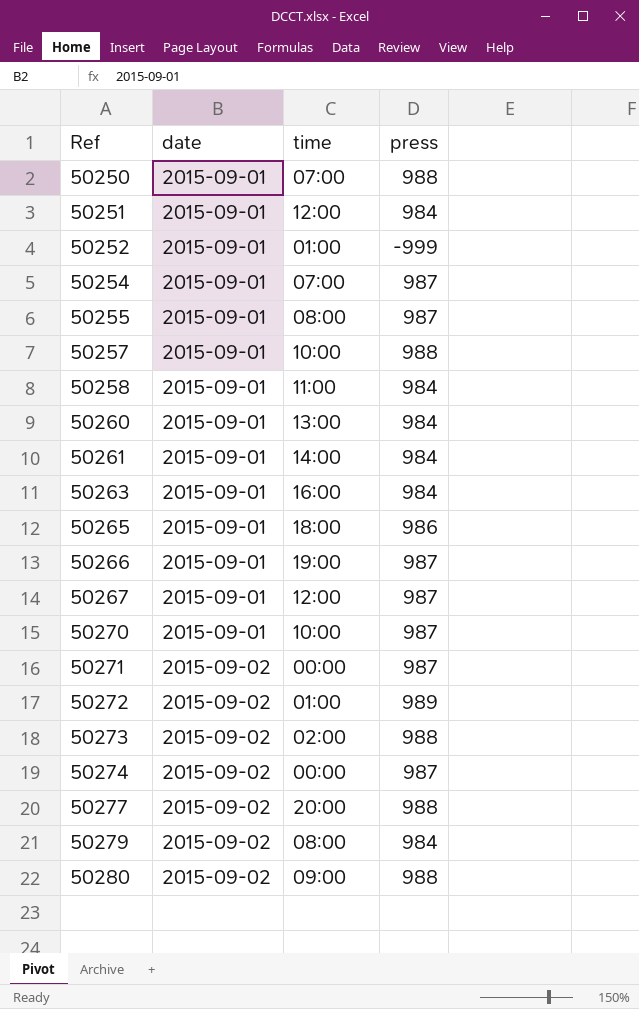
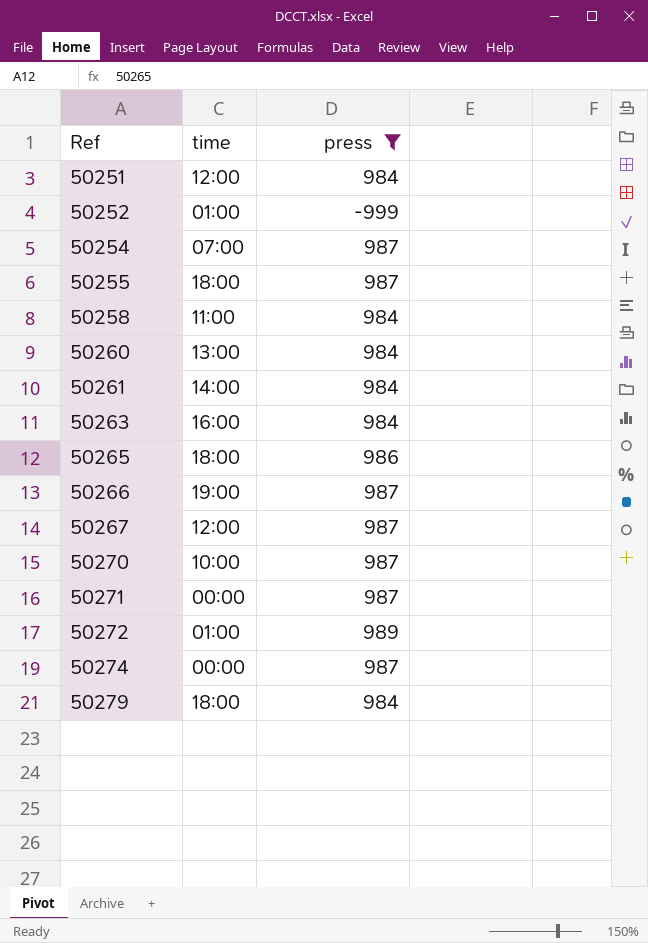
filter: none -> press != 988
column date | position: 2 -> none
50255 | time: 08:00 -> 18:00
50279 | time: 08:00 -> 18:00

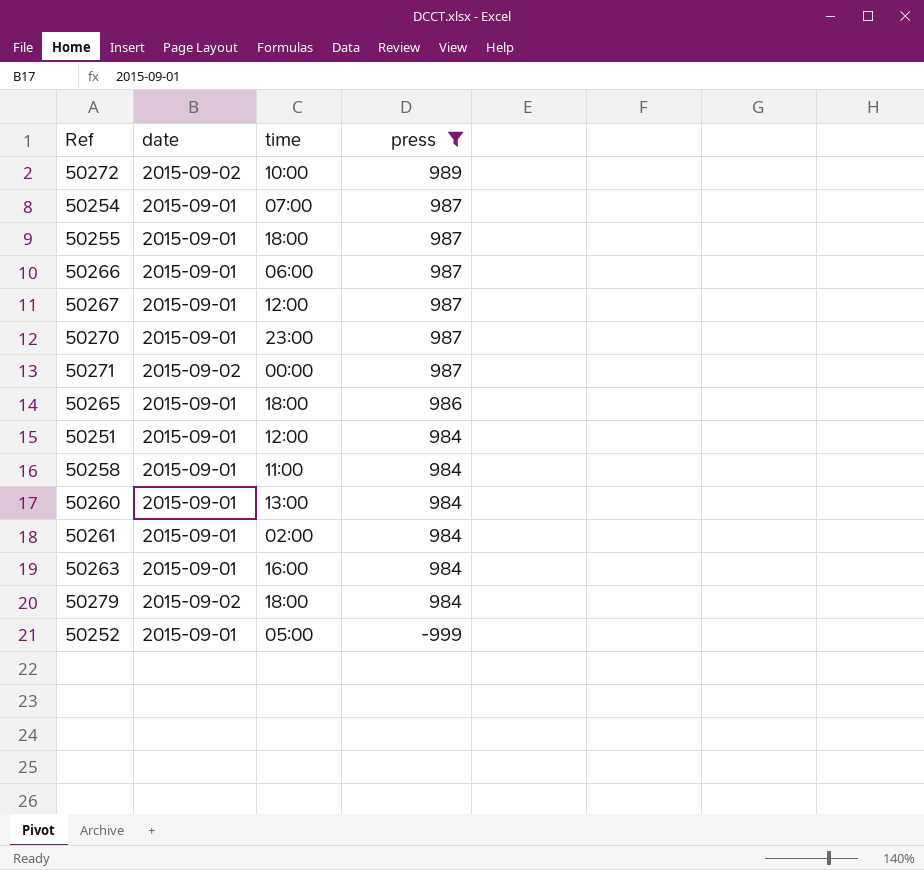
row order: Ref ascending -> press descending
column date | position: none -> 2
row 50274: 00:00 | 987 -> none
50272 | time: 01:00 -> 10:00
50266 | time: 19:00 -> 06:00
50270 | time: 10:00 -> 23:00
50261 | time: 14:00 -> 02:00
50252 | time: 01:00 -> 05:00

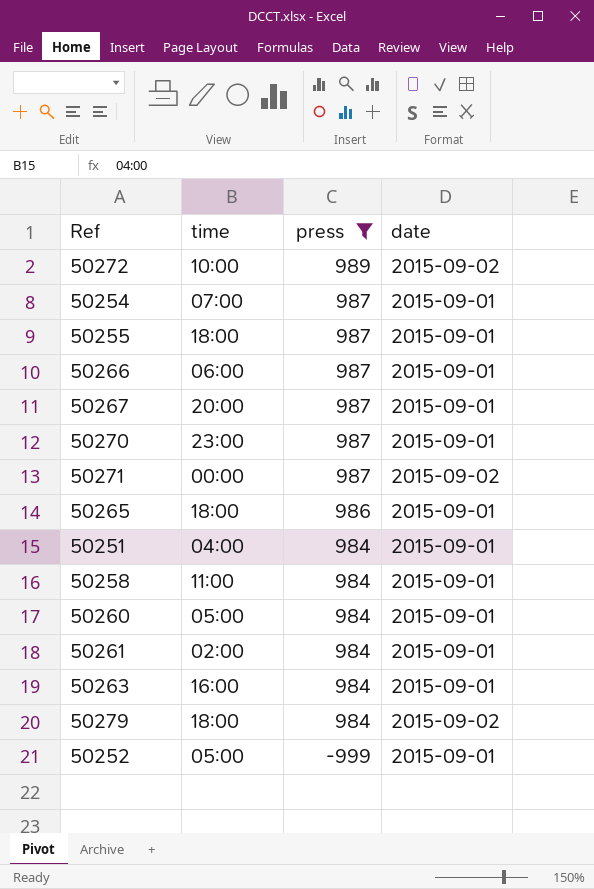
column date | position: 2 -> 4
50267 | time: 12:00 -> 20:00
50251 | time: 12:00 -> 04:00
50260 | time: 13:00 -> 05:00

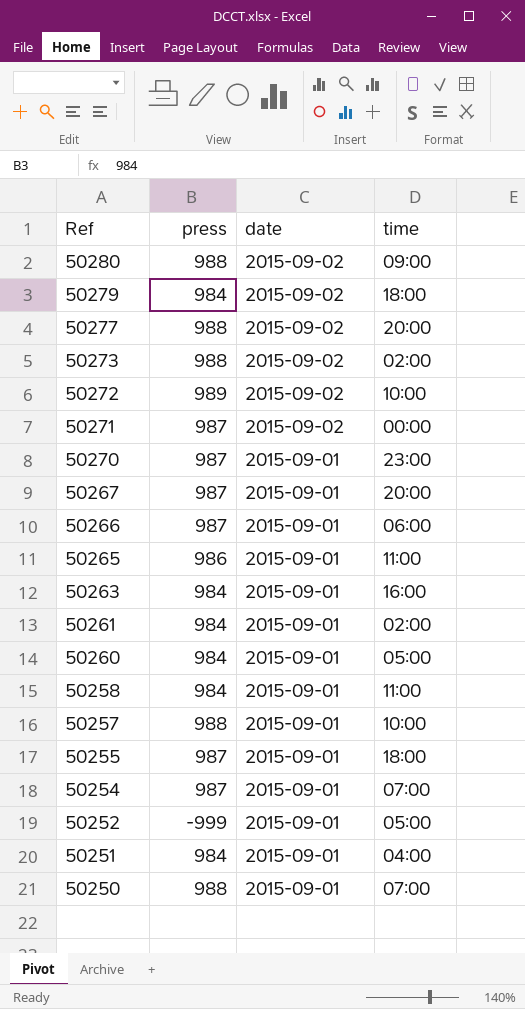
filter: press != 988 -> none
row order: press descending -> Ref descending
column time | position: 2 -> 4
50265 | time: 18:00 -> 11:00

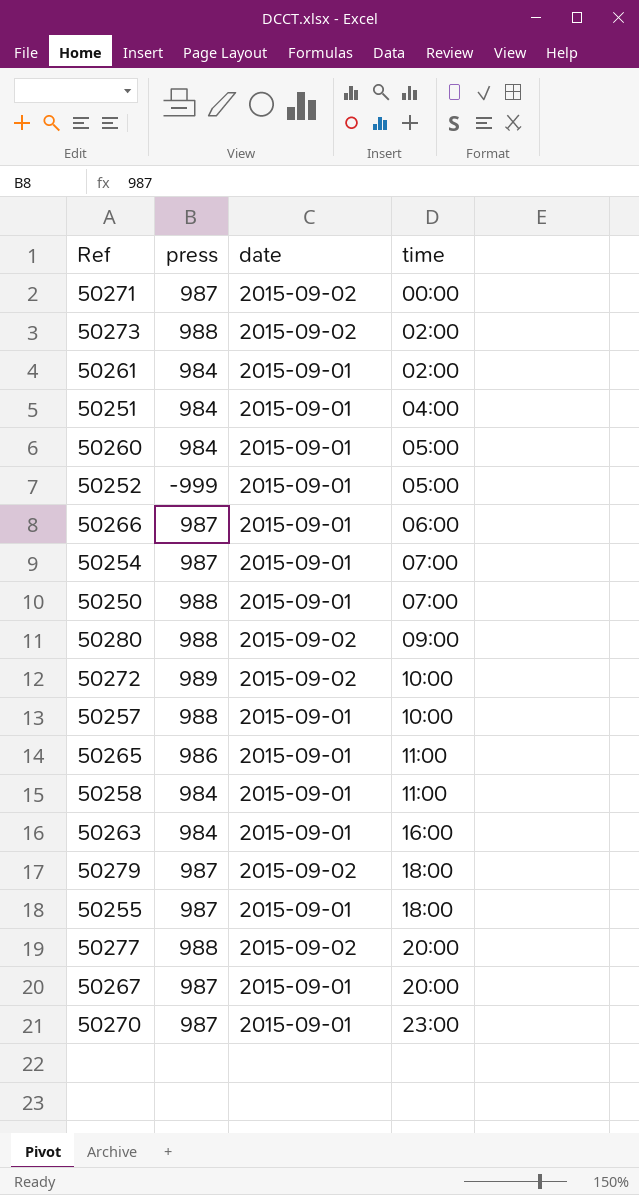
row order: Ref descending -> time ascending
50279 | press: 984 -> 987

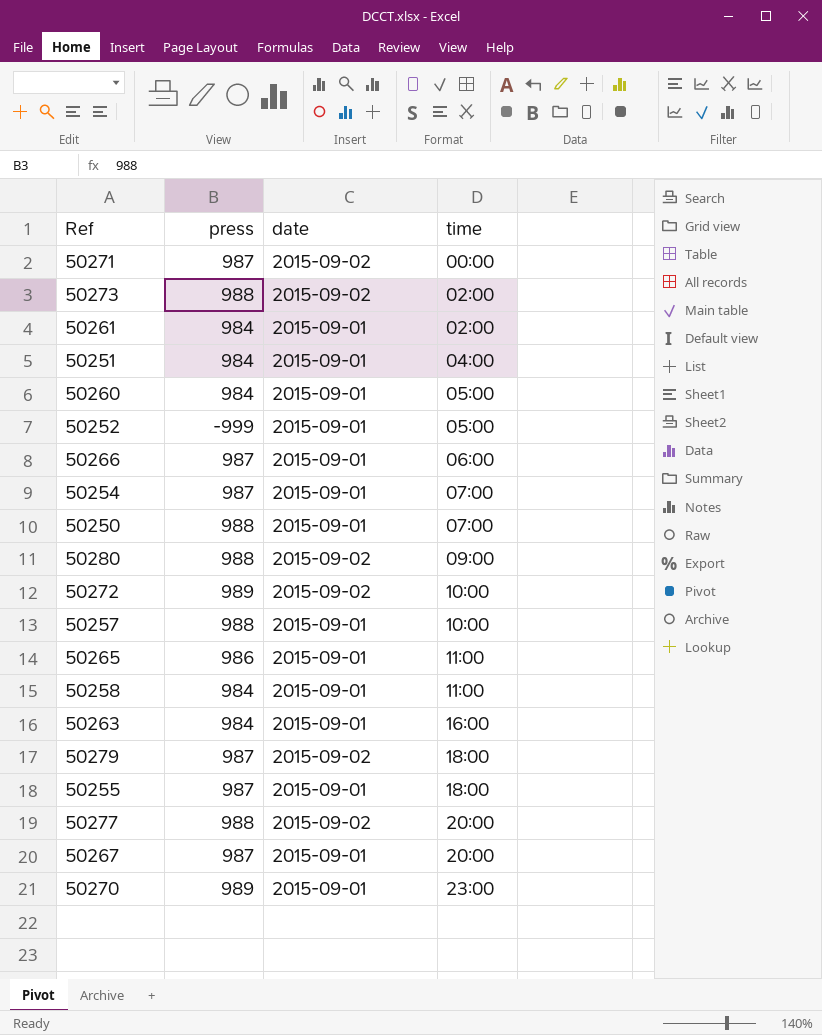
50270 | press: 987 -> 989

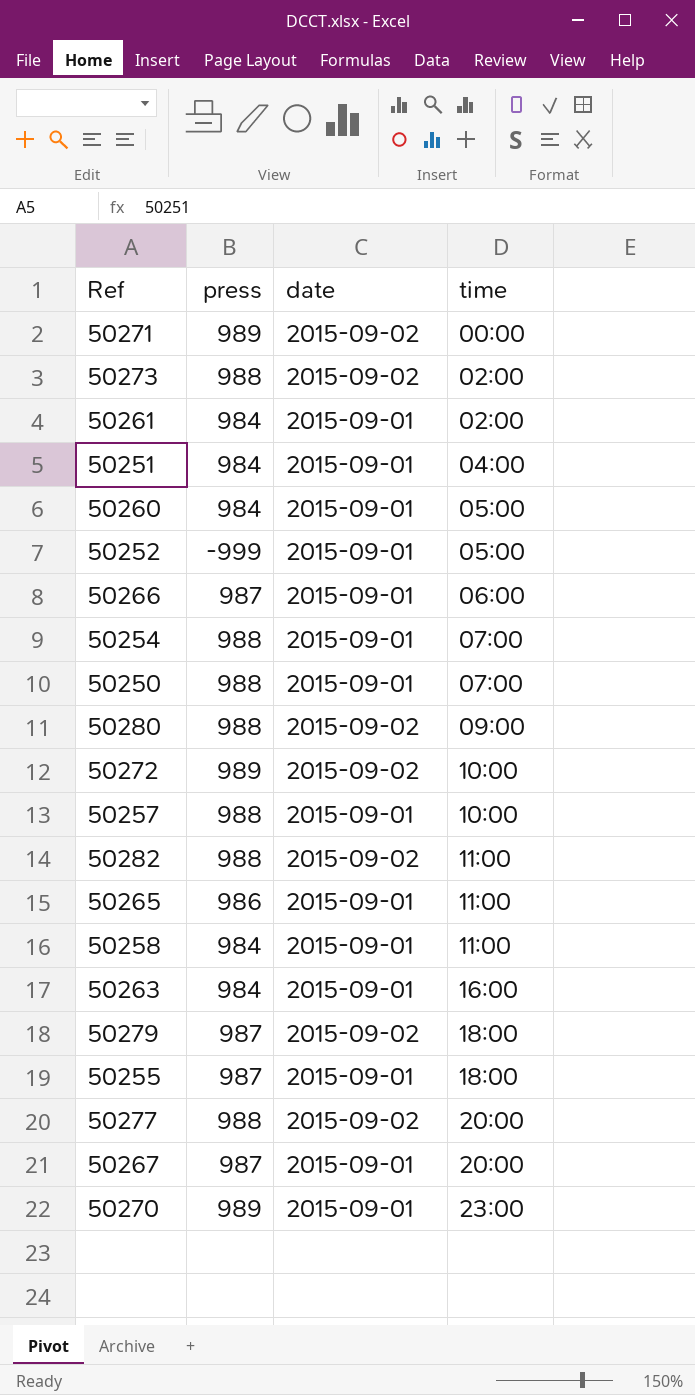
50271 | press: 987 -> 989
50254 | press: 987 -> 988
row 50282: none -> 988 | 2015-09-02 | 11:00

